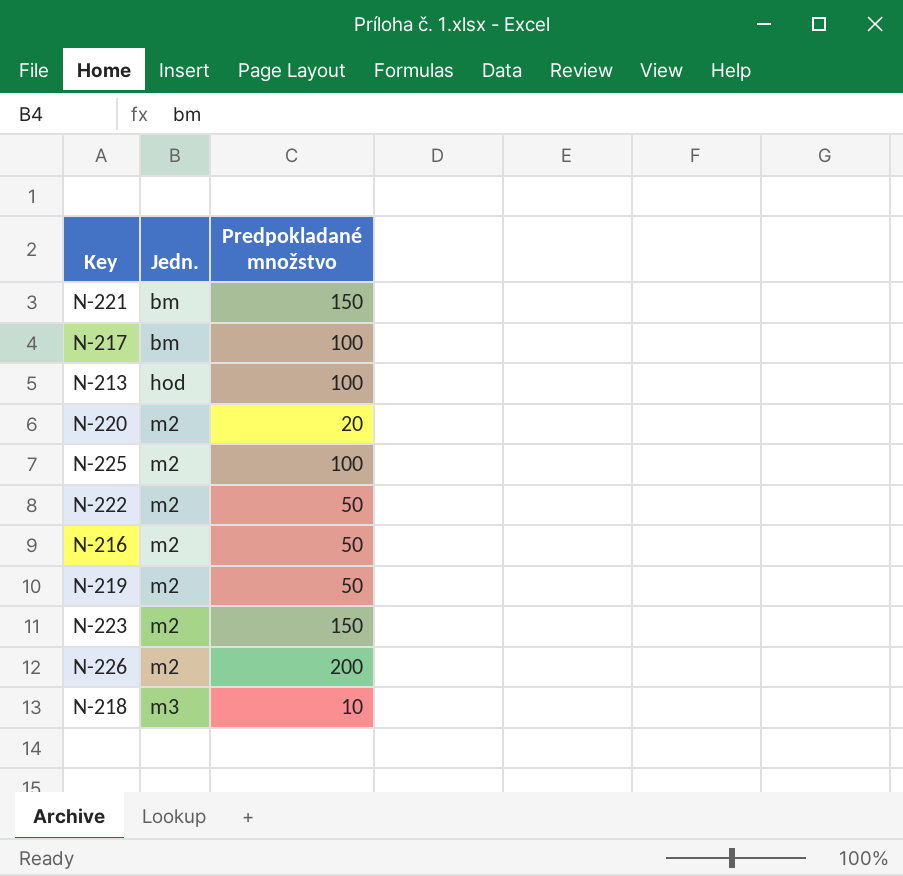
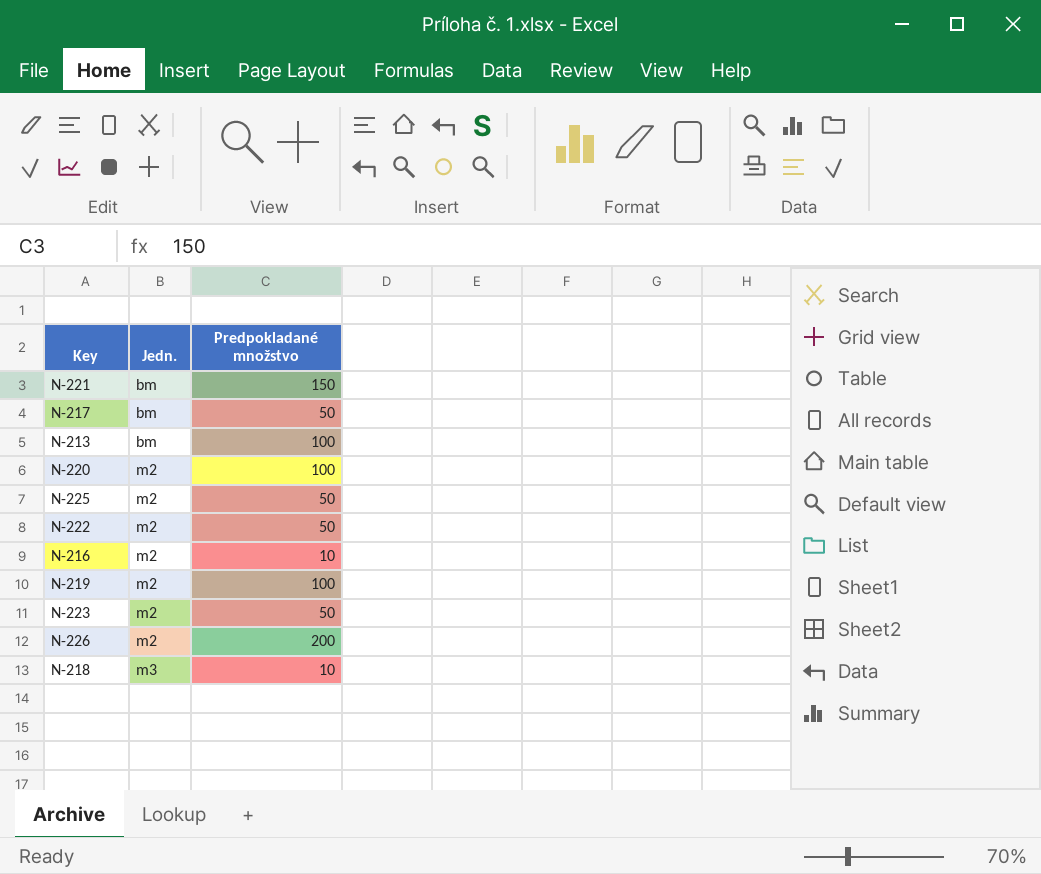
N-217 | Predpokladané množstvo: 100 -> 50
N-213 | Jedn.: hod -> bm
N-220 | Predpokladané množstvo: 20 -> 100
N-225 | Predpokladané množstvo: 100 -> 50
N-216 | Predpokladané množstvo: 50 -> 10
N-219 | Predpokladané množstvo: 50 -> 100
N-223 | Predpokladané množstvo: 150 -> 50

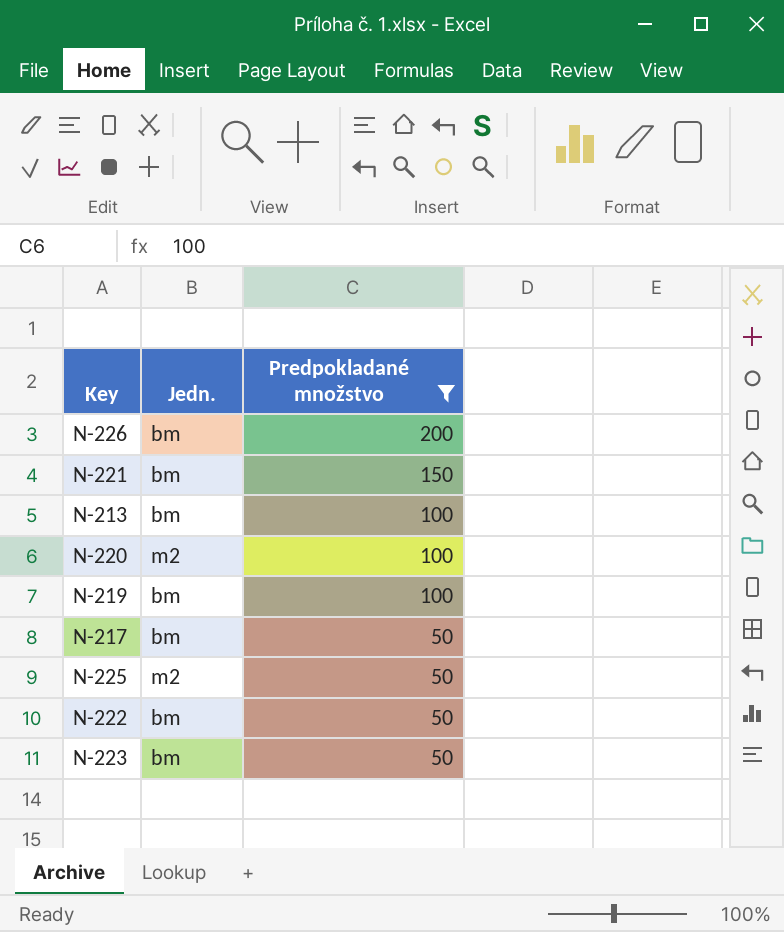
filter: none -> Predpokladané množstvo != 10
row order: Jedn. ascending -> Predpokladané množstvo descending
N-226 | Jedn.: m2 -> bm
N-219 | Jedn.: m2 -> bm
N-222 | Jedn.: m2 -> bm
N-223 | Jedn.: m2 -> bm

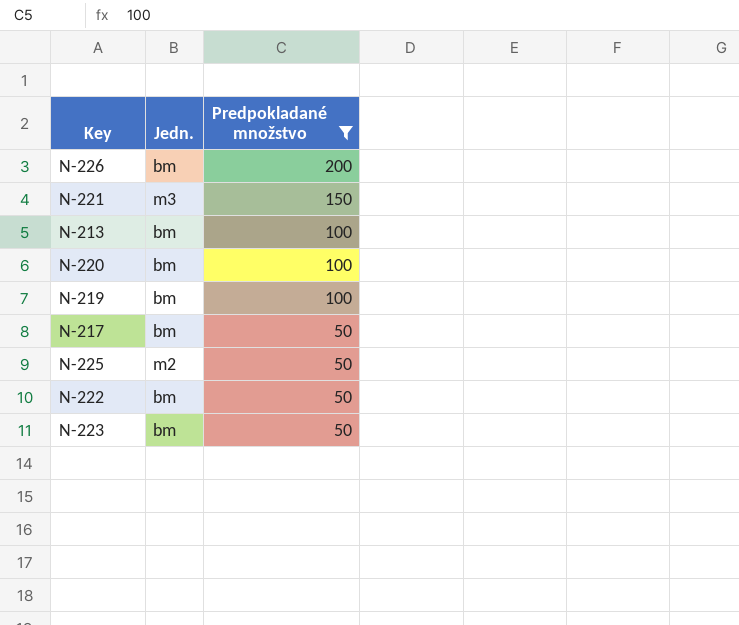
N-221 | Jedn.: bm -> m3
N-220 | Jedn.: m2 -> bm

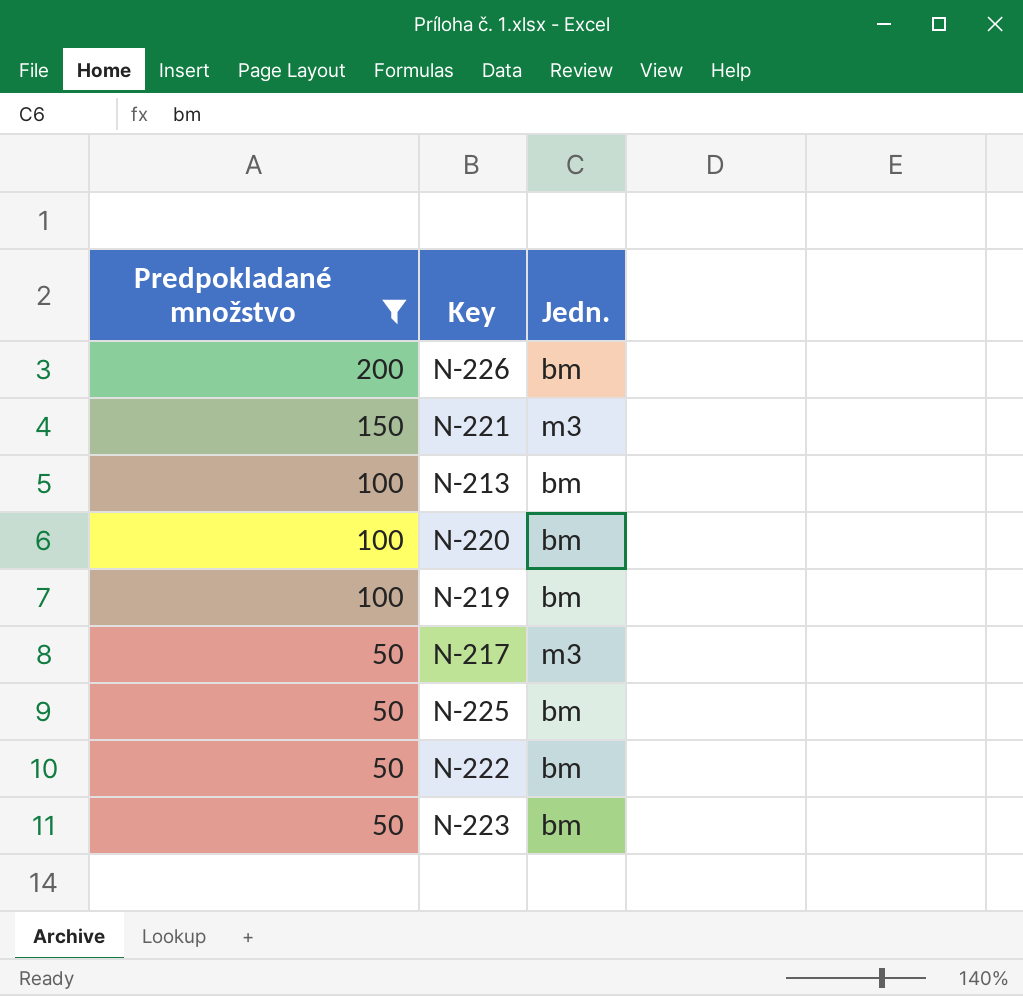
column Predpokladané množstvo | position: 3 -> 1
N-217 | Jedn.: bm -> m3
N-225 | Jedn.: m2 -> bm

